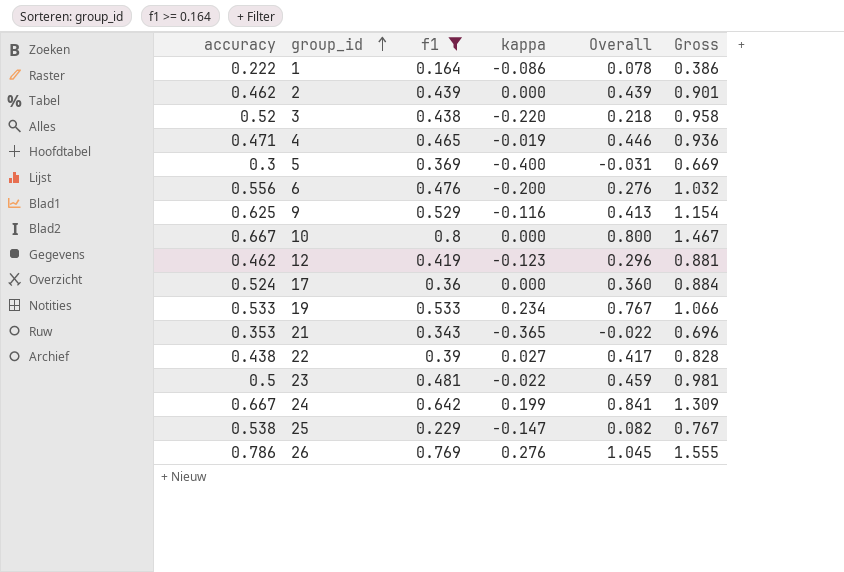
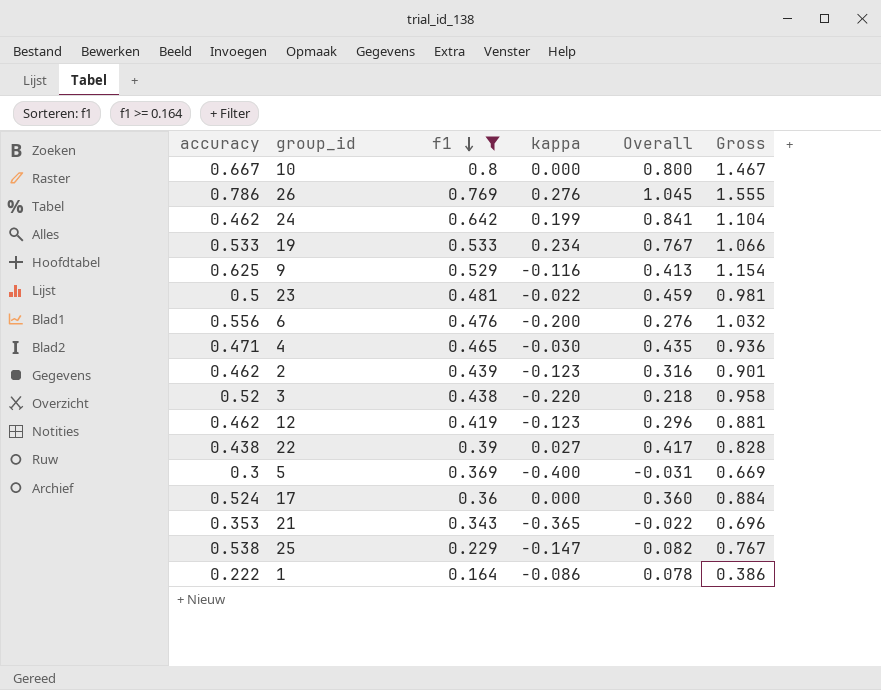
row order: group_id ascending -> f1 descending
24 | accuracy: 0.667 -> 0.462
24 | Gross: 1.309 -> 1.104
4 | kappa: -0.019 -> -0.030
4 | Overall: 0.446 -> 0.435
2 | kappa: 0.000 -> -0.123
2 | Overall: 0.439 -> 0.316

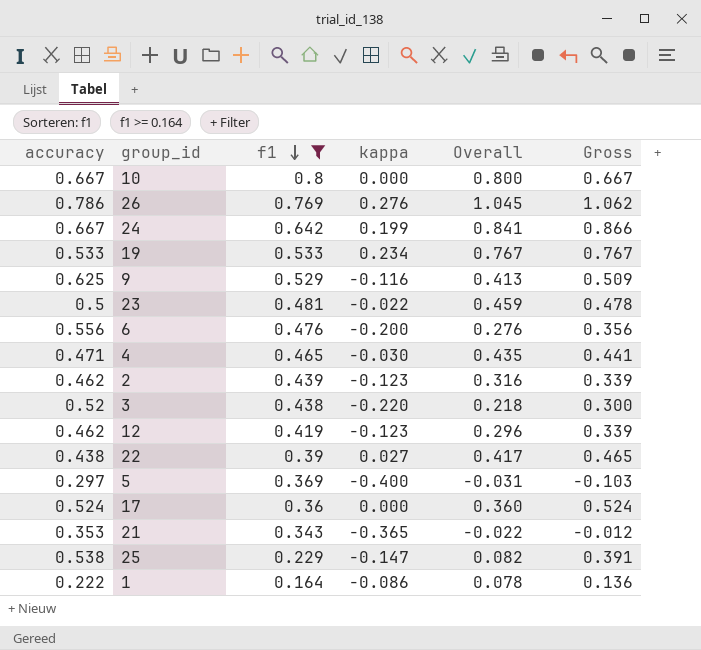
column Gross | formula: [accuracy] + [f1] -> [accuracy] + [kappa]
24 | accuracy: 0.462 -> 0.667
5 | accuracy: 0.3 -> 0.297

